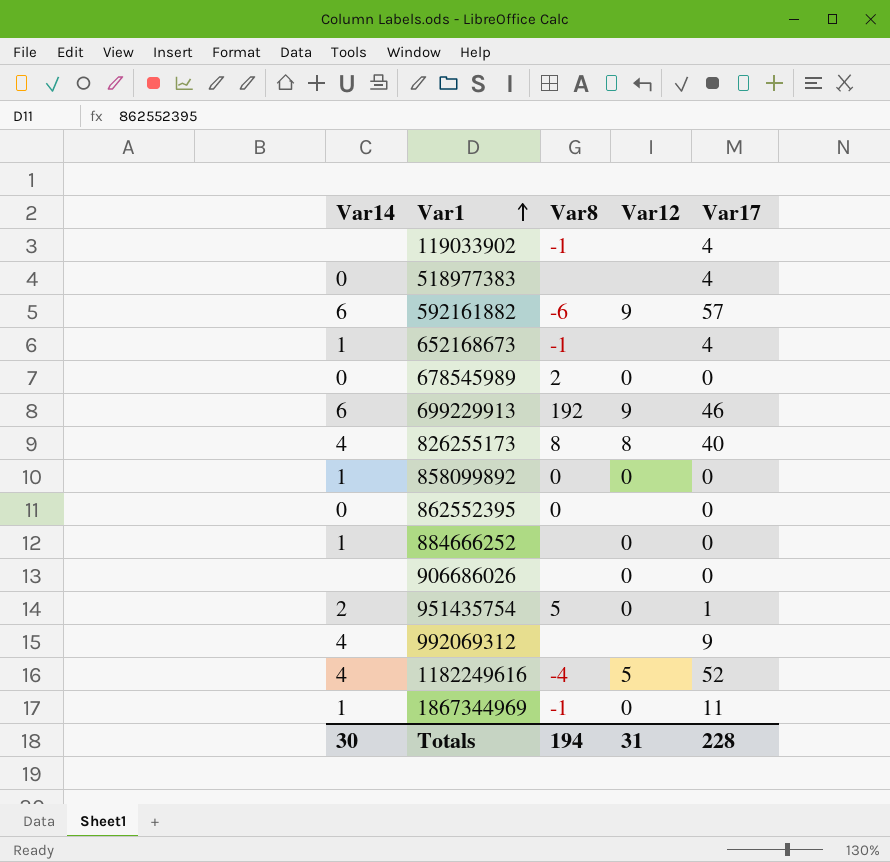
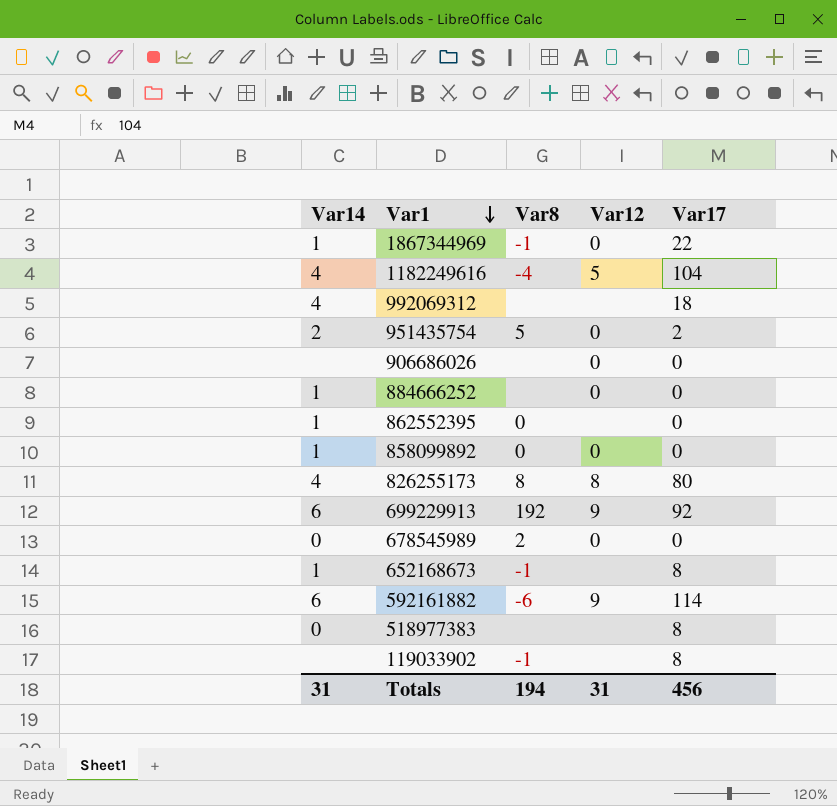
row order: Var1 ascending -> Var1 descending
1867344969 | Var17: 11 -> 22
1182249616 | Var17: 52 -> 104
992069312 | Var17: 9 -> 18
951435754 | Var17: 1 -> 2
862552395 | Var14: 0 -> 1
826255173 | Var17: 40 -> 80
699229913 | Var17: 46 -> 92
652168673 | Var17: 4 -> 8
592161882 | Var17: 57 -> 114
518977383 | Var17: 4 -> 8
119033902 | Var17: 4 -> 8
Totals | Var14: 30 -> 31
Totals | Var17: 228 -> 456

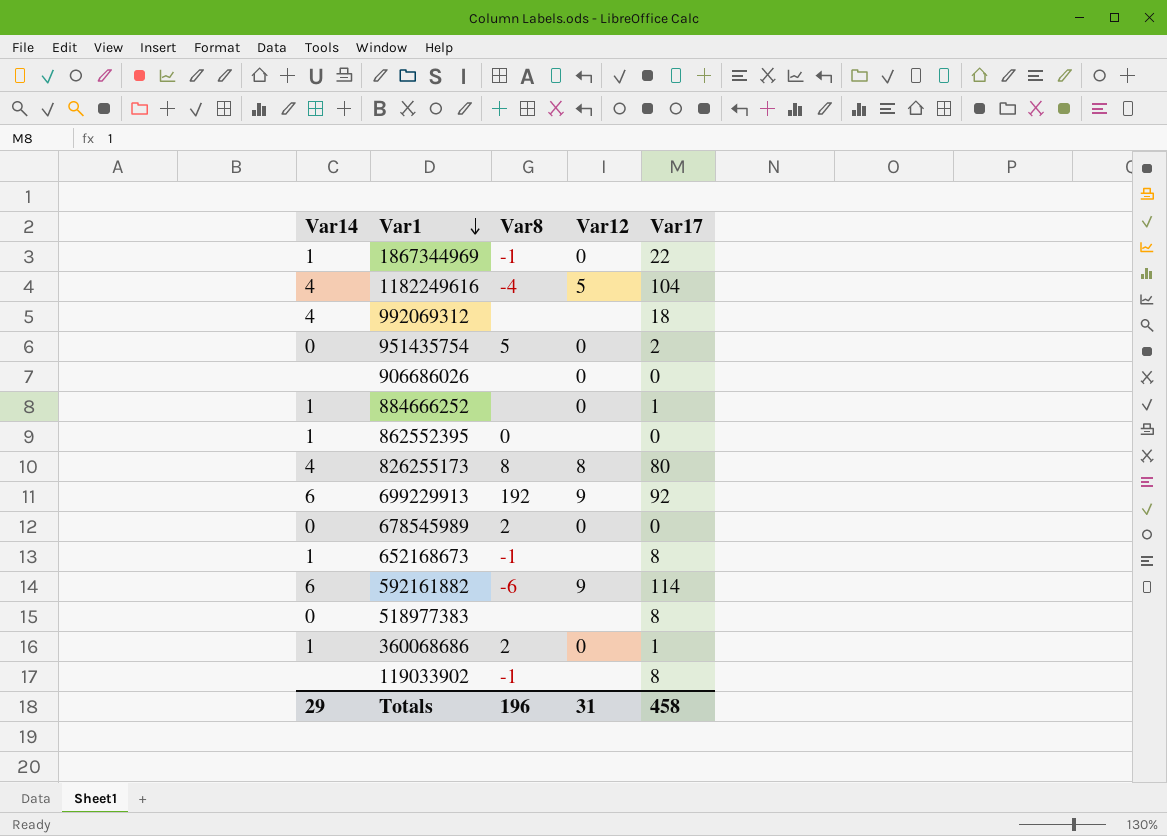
row 858099892: 1 | 0 | 0 | 0 -> none
951435754 | Var14: 2 -> 0
884666252 | Var17: 0 -> 1
row 360068686: none -> 1 | 2 | 0 | 1
Totals | Var14: 31 -> 29
Totals | Var8: 194 -> 196
Totals | Var17: 456 -> 458

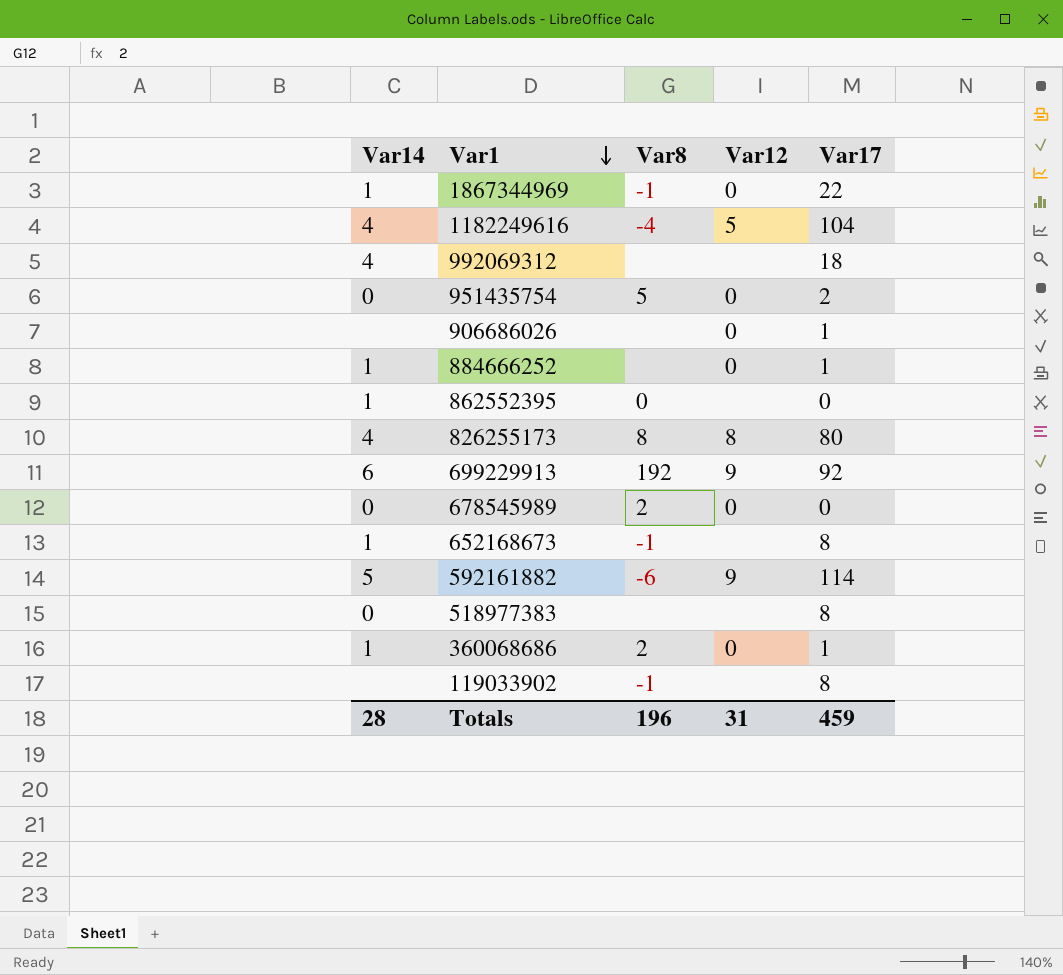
906686026 | Var17: 0 -> 1
592161882 | Var14: 6 -> 5
Totals | Var14: 29 -> 28
Totals | Var17: 458 -> 459

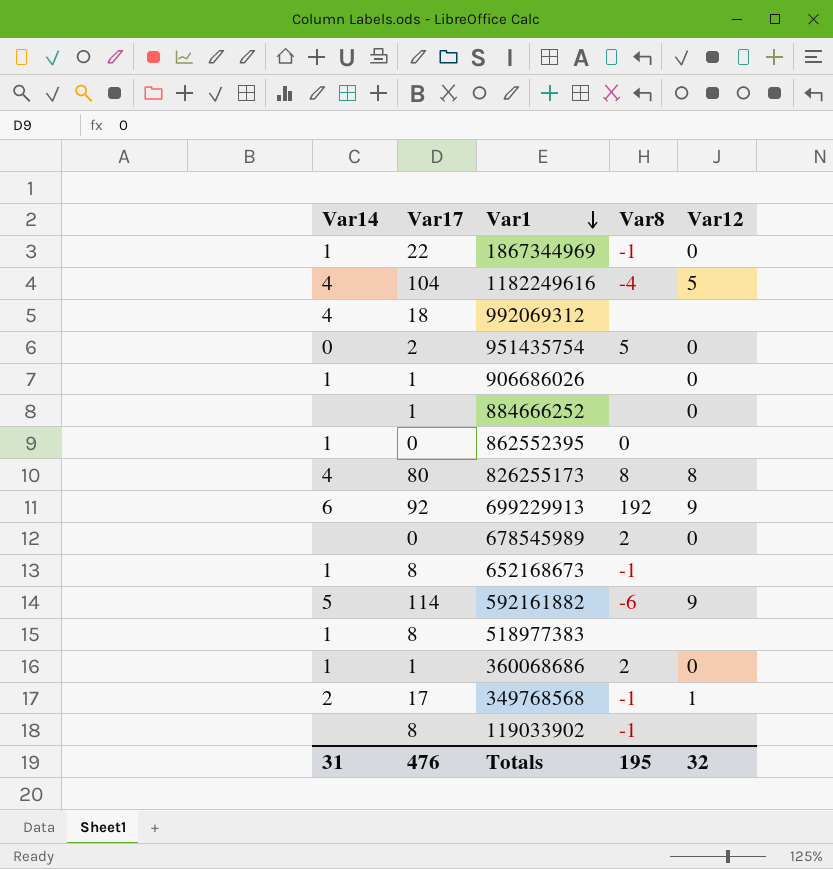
column Var17 | position: 5 -> 2
906686026 | Var14: none -> 1
884666252 | Var14: 1 -> none
678545989 | Var14: 0 -> none
518977383 | Var14: 0 -> 1
row 349768568: none -> 2 | 17 | -1 | 1
Totals | Var14: 28 -> 31
Totals | Var17: 459 -> 476
Totals | Var8: 196 -> 195
Totals | Var12: 31 -> 32

